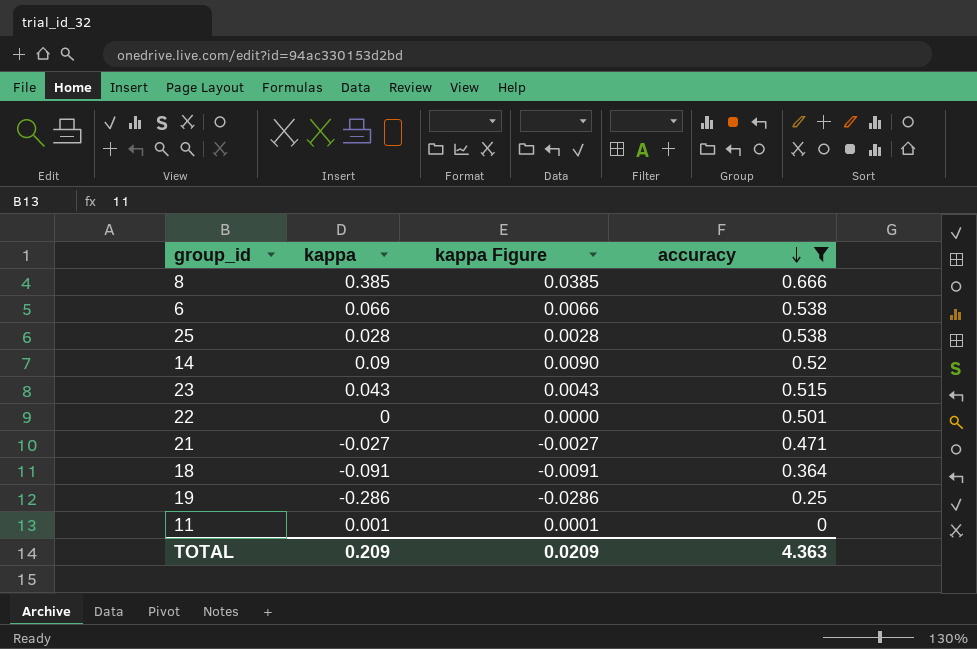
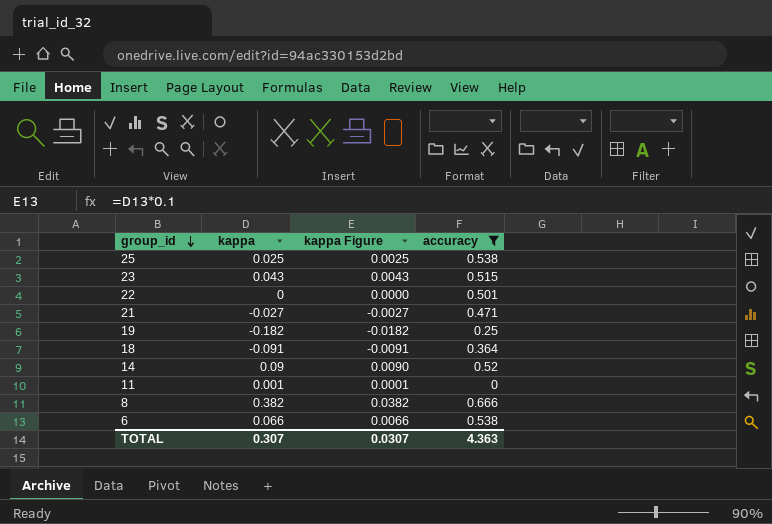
row order: accuracy descending -> group_id descending
25 | kappa: 0.028 -> 0.025
25 | kappa Figure: 0.0028 -> 0.0025
19 | kappa: -0.286 -> -0.182
19 | kappa Figure: -0.0286 -> -0.0182
8 | kappa: 0.385 -> 0.382
8 | kappa Figure: 0.0385 -> 0.0382
TOTAL | kappa: 0.209 -> 0.307
TOTAL | kappa Figure: 0.0209 -> 0.0307

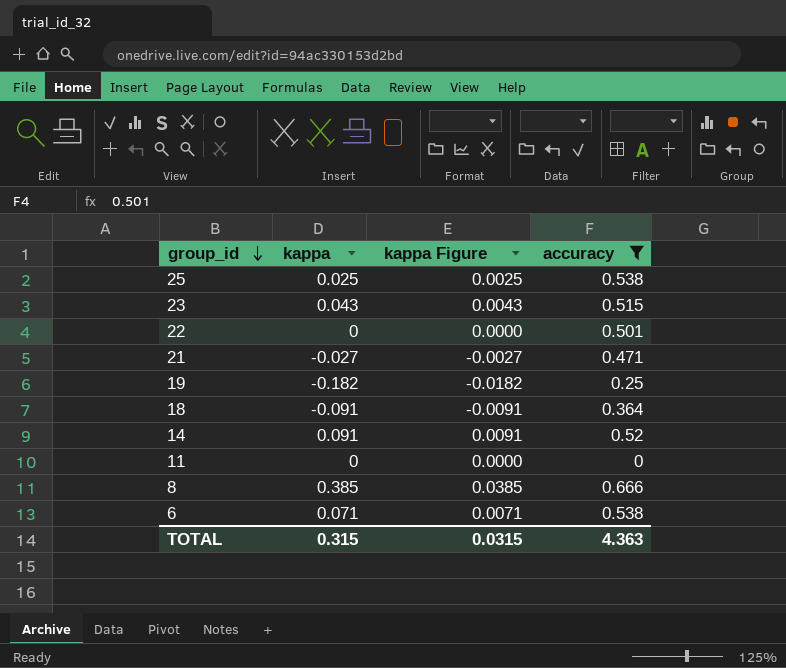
14 | kappa: 0.09 -> 0.091
14 | kappa Figure: 0.0090 -> 0.0091
11 | kappa: 0.001 -> 0
11 | kappa Figure: 0.0001 -> 0.0000
8 | kappa: 0.382 -> 0.385
8 | kappa Figure: 0.0382 -> 0.0385
6 | kappa: 0.066 -> 0.071
6 | kappa Figure: 0.0066 -> 0.0071
TOTAL | kappa: 0.307 -> 0.315
TOTAL | kappa Figure: 0.0307 -> 0.0315

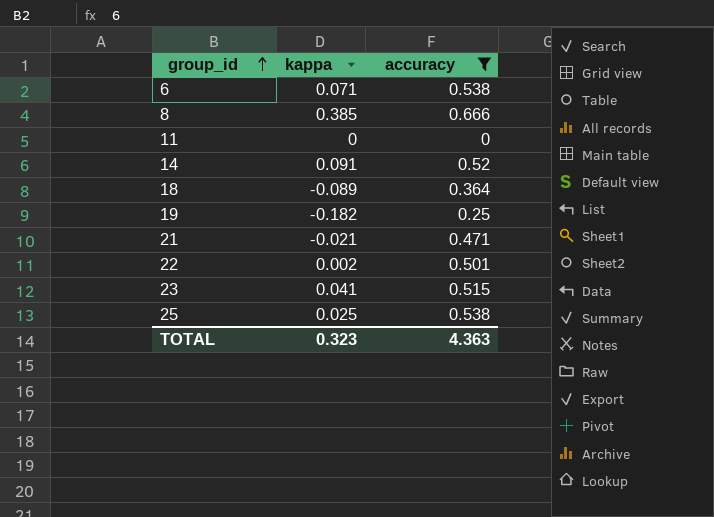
row order: group_id descending -> group_id ascending
column kappa Figure | formula: [kappa] * 0.1 -> none
18 | kappa: -0.091 -> -0.089
21 | kappa: -0.027 -> -0.021
22 | kappa: 0 -> 0.002
23 | kappa: 0.043 -> 0.041
TOTAL | kappa: 0.315 -> 0.323

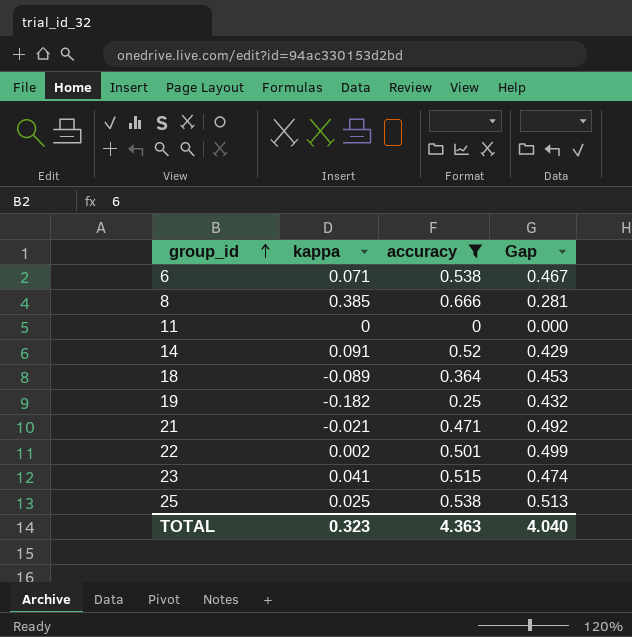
column Gap | formula: none -> [accuracy] - [kappa]

